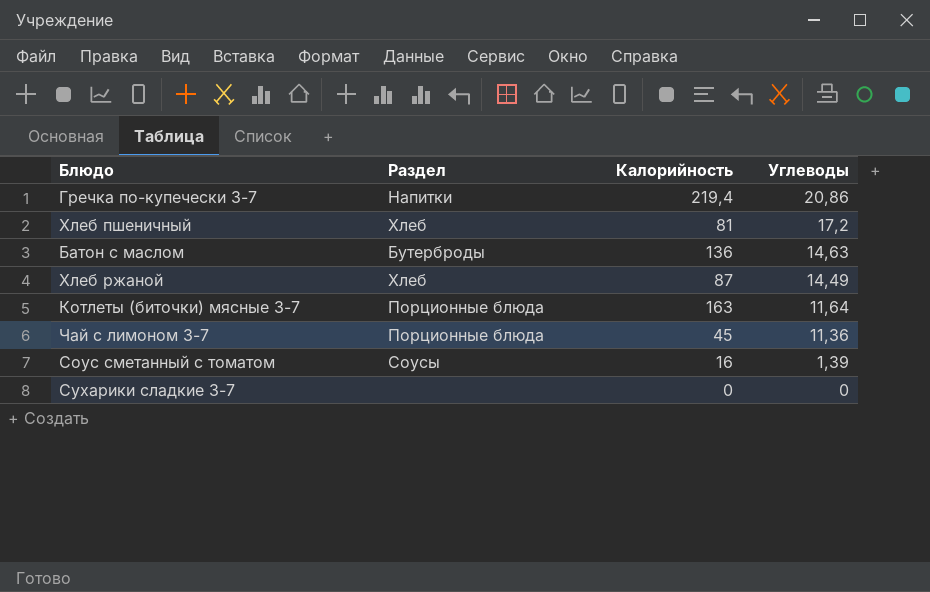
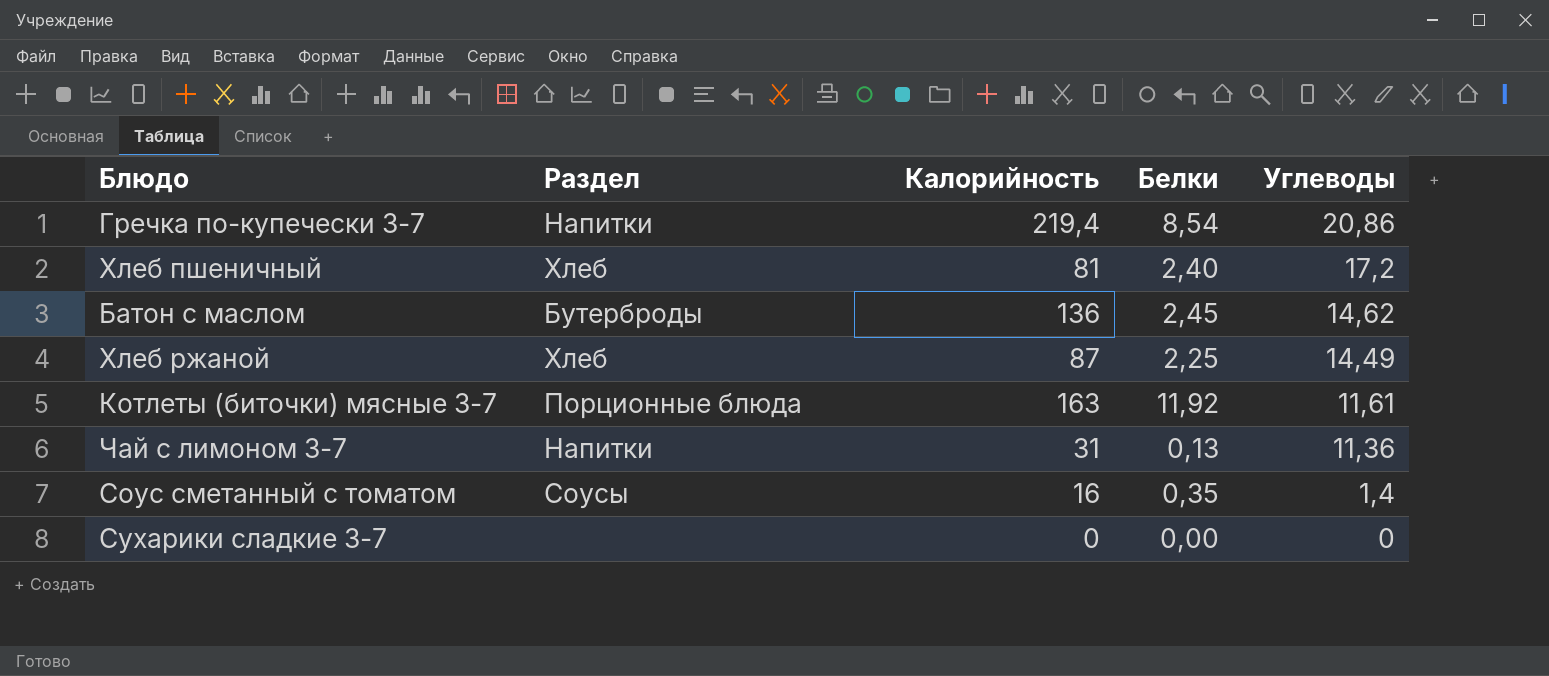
column Белки | position: none -> 4
Батон с маслом | Углеводы: 14,63 -> 14,62
Котлеты (биточки) мясные 3-7 | Углеводы: 11,64 -> 11,61
Чай с лимоном 3-7 | Раздел: Порционные блюда -> Напитки
Чай с лимоном 3-7 | Калорийность: 45 -> 31
Соус сметанный с томатом | Углеводы: 1,39 -> 1,4

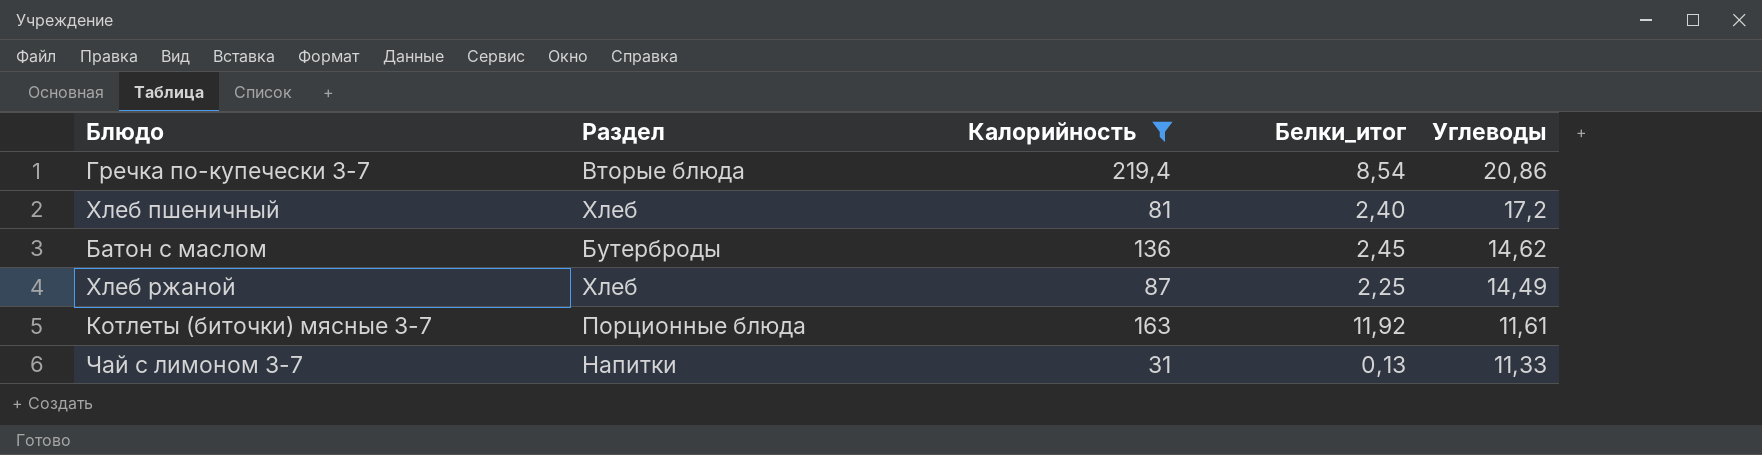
filter: none -> Калорийность >= 31
column name: Белки -> Белки_итог
Гречка по-купечески 3-7 | Раздел: Напитки -> Вторые блюда
Чай с лимоном 3-7 | Углеводы: 11,36 -> 11,33

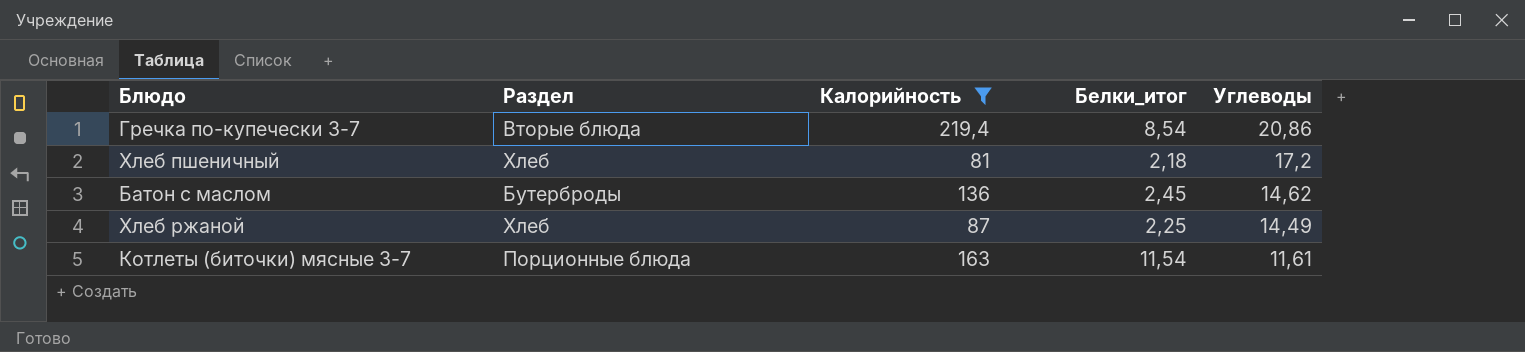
row Чай с лимоном 3-7: Напитки | 31 | 0,13 | 11,33 -> none
Хлеб пшеничный | Белки_итог: 2,40 -> 2,18
Котлеты (биточки) мясные 3-7 | Белки_итог: 11,92 -> 11,54

